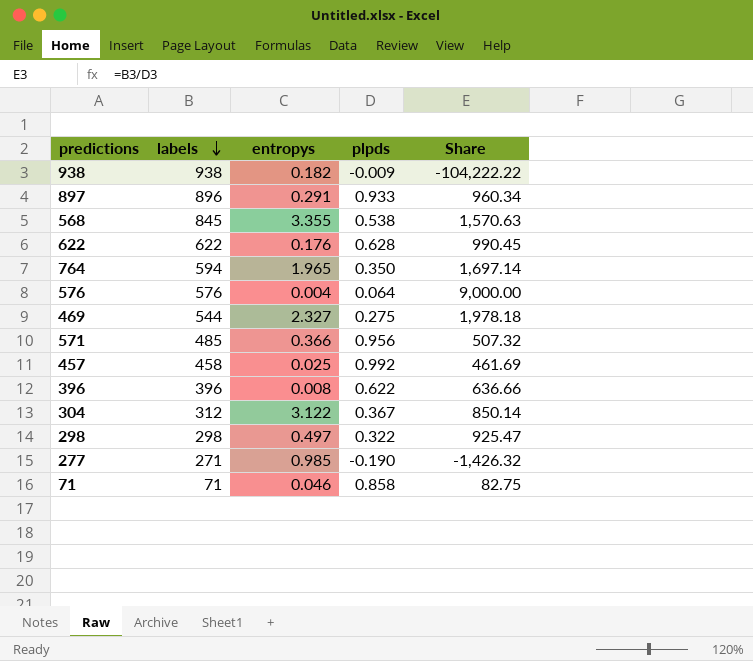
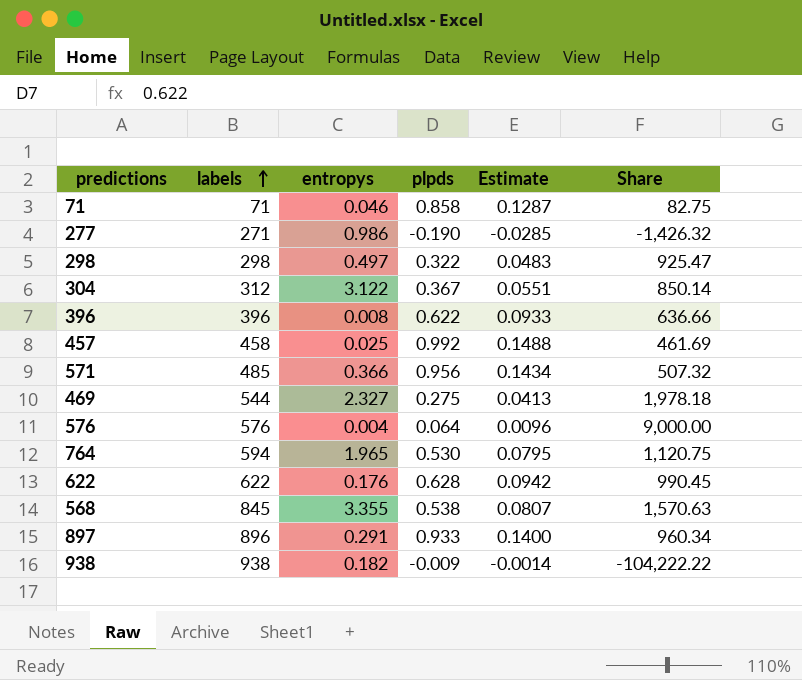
row order: labels descending -> labels ascending
column Estimate | formula: none -> [plpds] * 0.15
277 | entropys: 0.985 -> 0.986
764 | plpds: 0.350 -> 0.530
764 | Share: 1,697.14 -> 1,120.75

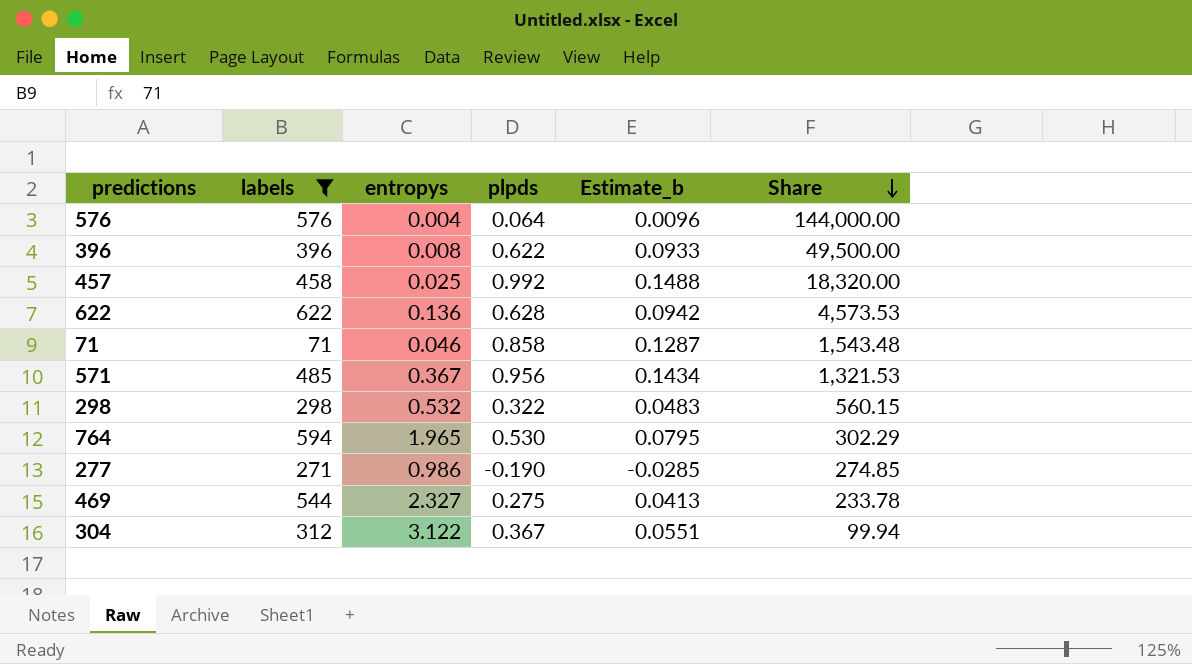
filter: none -> labels <= 622
row order: labels ascending -> Share descending
column name: Estimate -> Estimate_b
column Share | formula: [labels] / [plpds] -> [labels] / [entropys]
622 | entropys: 0.176 -> 0.136
571 | entropys: 0.366 -> 0.367
298 | entropys: 0.497 -> 0.532

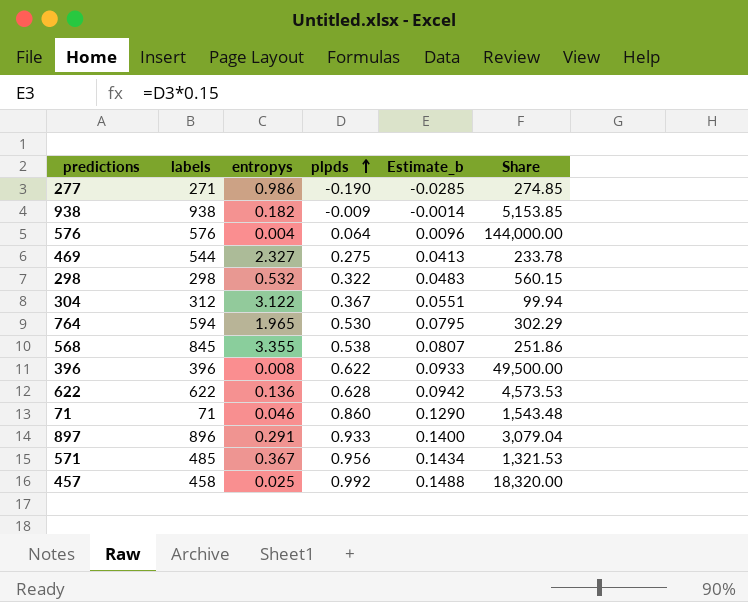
filter: labels <= 622 -> none
row order: Share descending -> plpds ascending
71 | plpds: 0.858 -> 0.860
71 | Estimate_b: 0.1287 -> 0.1290

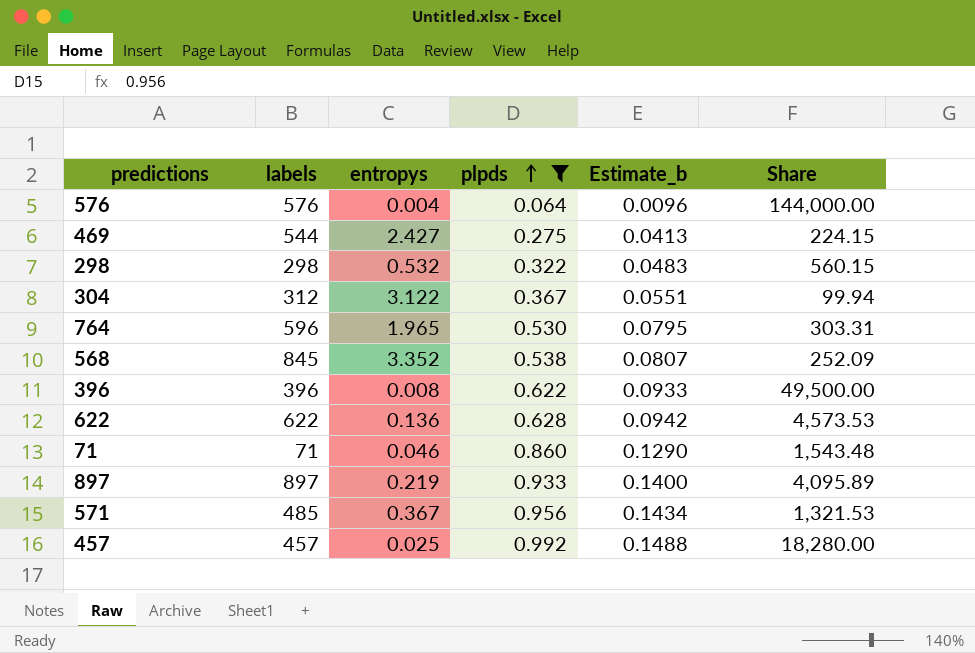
filter: none -> plpds >= 0.064
469 | entropys: 2.327 -> 2.427
469 | Share: 233.78 -> 224.15
764 | labels: 594 -> 596
764 | Share: 302.29 -> 303.31
568 | entropys: 3.355 -> 3.352
568 | Share: 251.86 -> 252.09
897 | labels: 896 -> 897
897 | entropys: 0.291 -> 0.219
897 | Share: 3,079.04 -> 4,095.89
457 | labels: 458 -> 457
457 | Share: 18,320.00 -> 18,280.00

